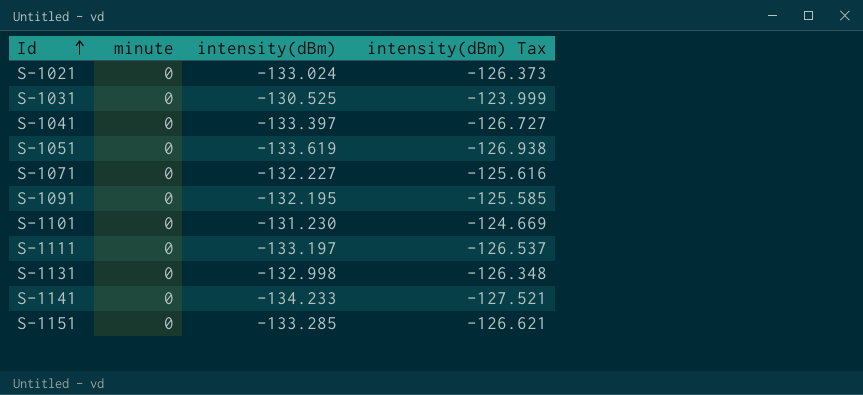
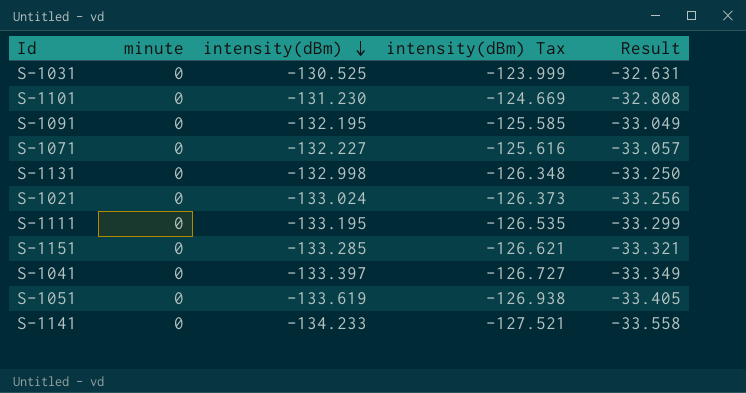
row order: Id ascending -> intensity(dBm) descending
column Result | formula: none -> [intensity(dBm)] * 0.25
S-1111 | intensity(dBm): -133.197 -> -133.195
S-1111 | intensity(dBm) Tax: -126.537 -> -126.535

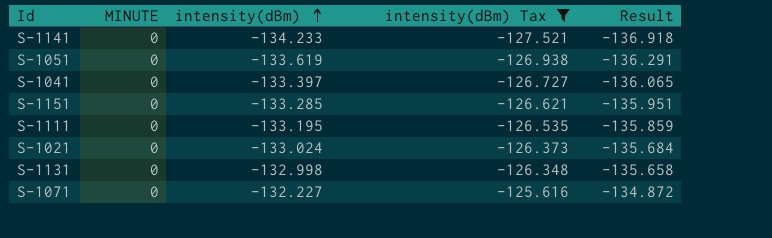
filter: none -> intensity(dBm) Tax <= -125.616
row order: intensity(dBm) descending -> intensity(dBm) ascending
column name: minute -> MINUTE
column Result | formula: [intensity(dBm)] * 0.25 -> [intensity(dBm)] * 1.02

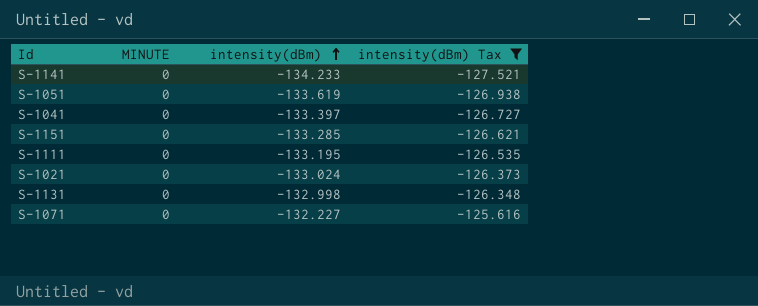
column Result | formula: [intensity(dBm)] * 1.02 -> none

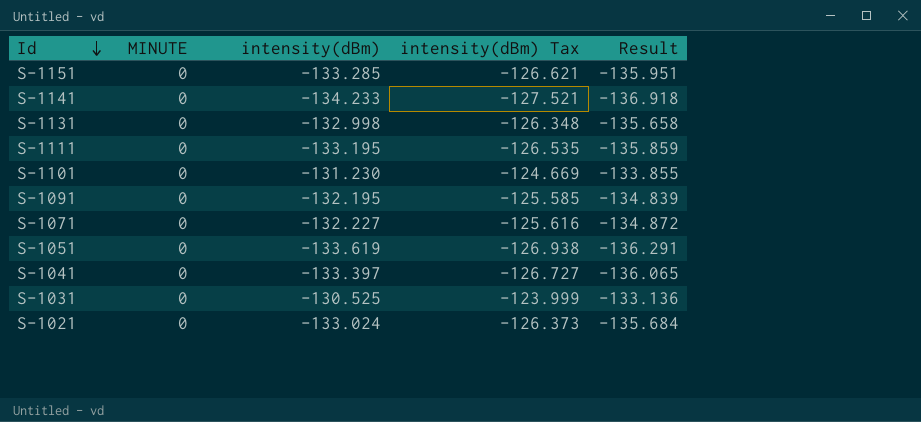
filter: intensity(dBm) Tax <= -125.616 -> none
row order: intensity(dBm) ascending -> Id descending
column Result | formula: none -> [intensity(dBm)] * 1.02

